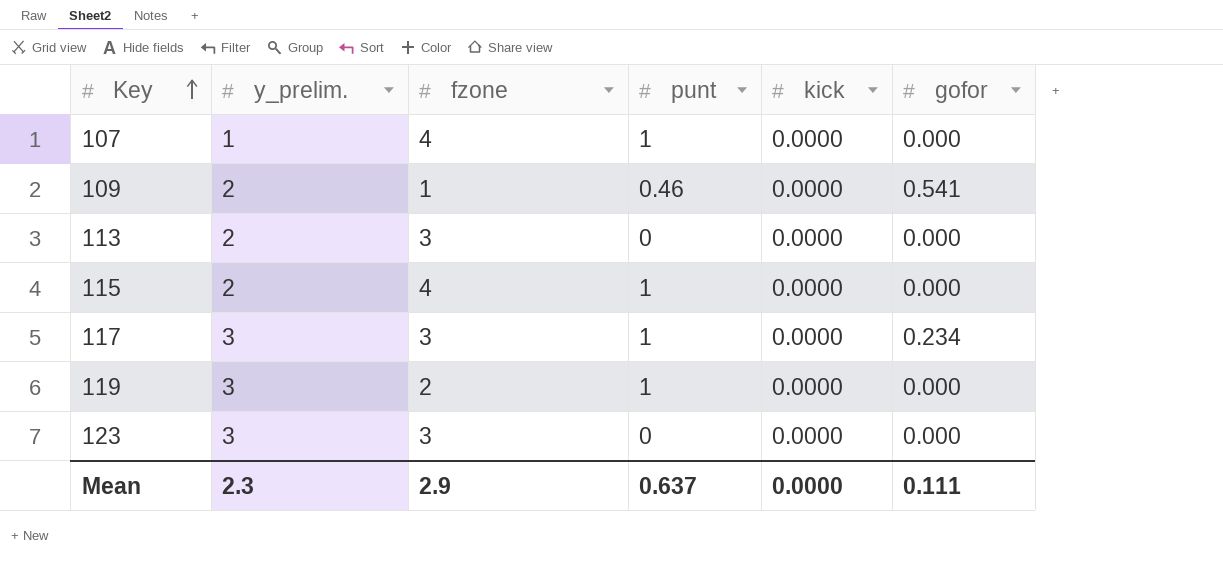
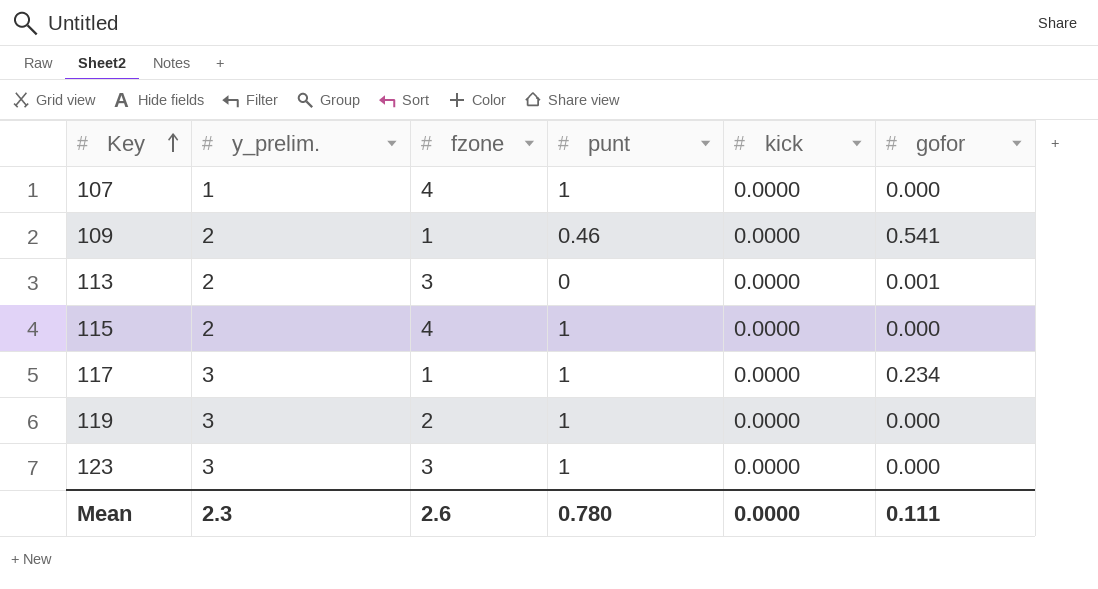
113 | gofor: 0.000 -> 0.001
117 | fzone: 3 -> 1
123 | punt: 0 -> 1
Mean | fzone: 2.9 -> 2.6
Mean | punt: 0.637 -> 0.780

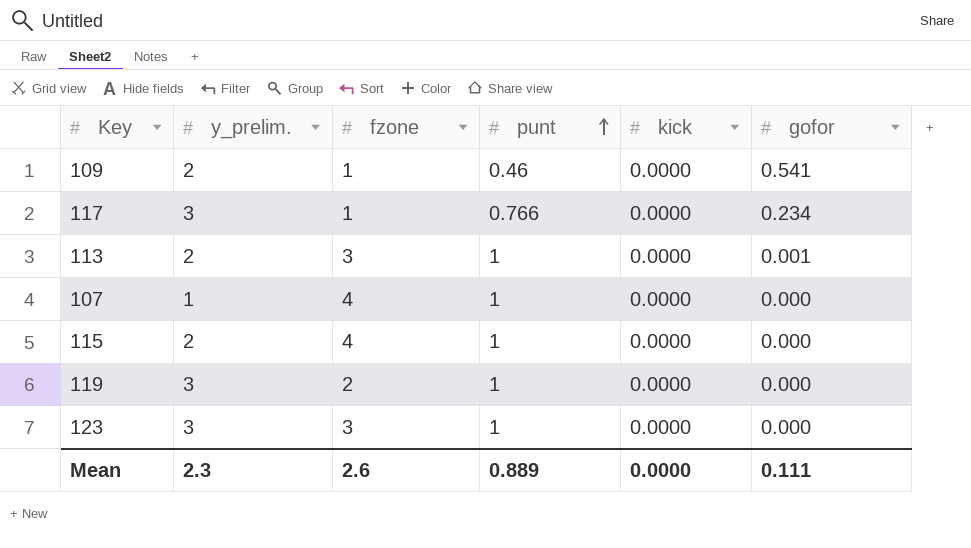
row order: Key ascending -> punt ascending
117 | punt: 1 -> 0.766
113 | punt: 0 -> 1
Mean | punt: 0.780 -> 0.889

